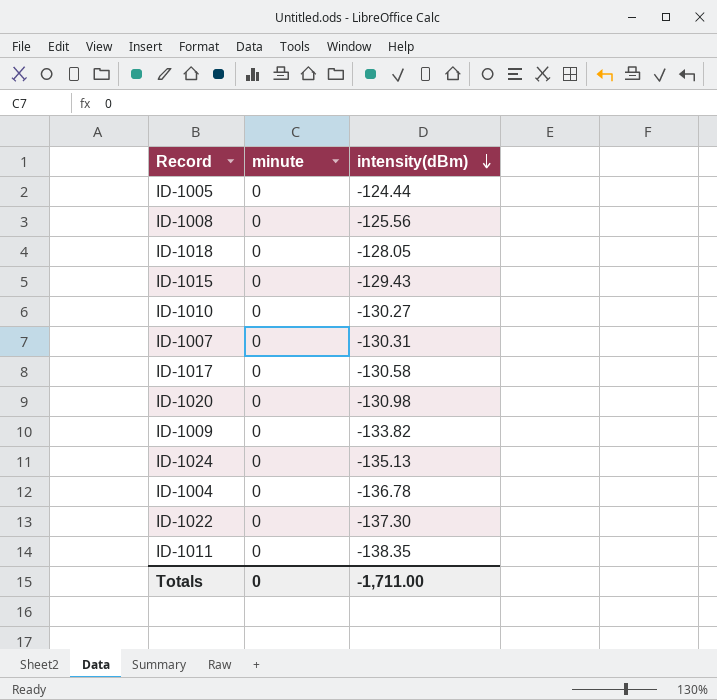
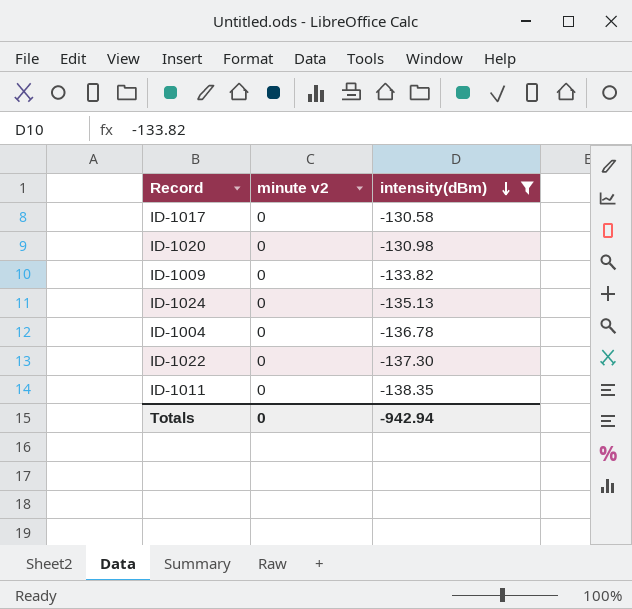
filter: none -> intensity(dBm) <= -130.58
column name: minute -> minute v2
Totals | intensity(dBm): -1,711.00 -> -942.94

